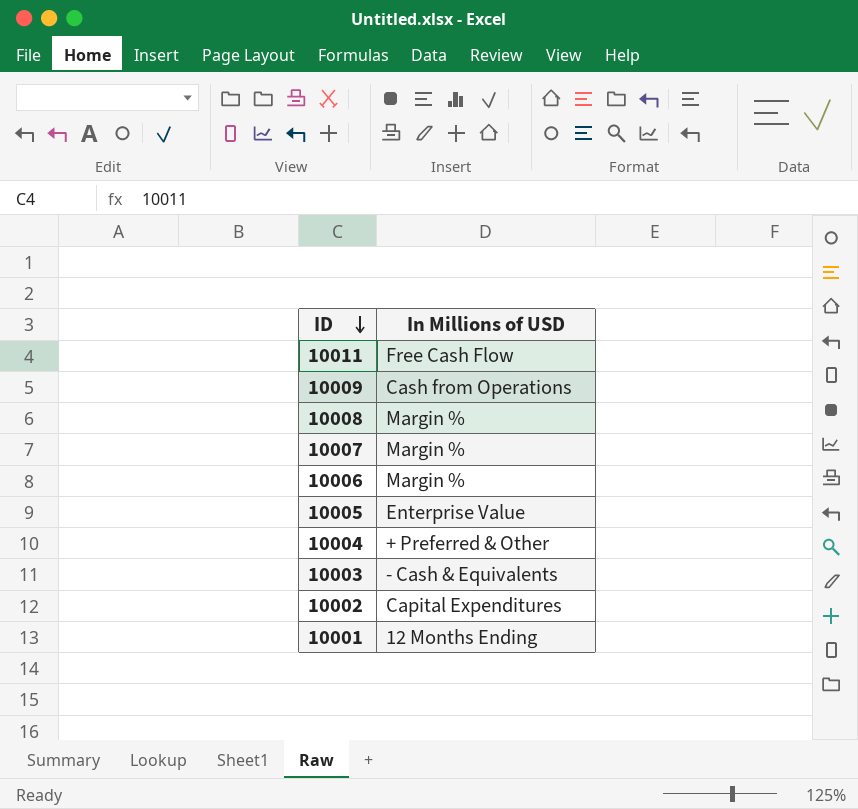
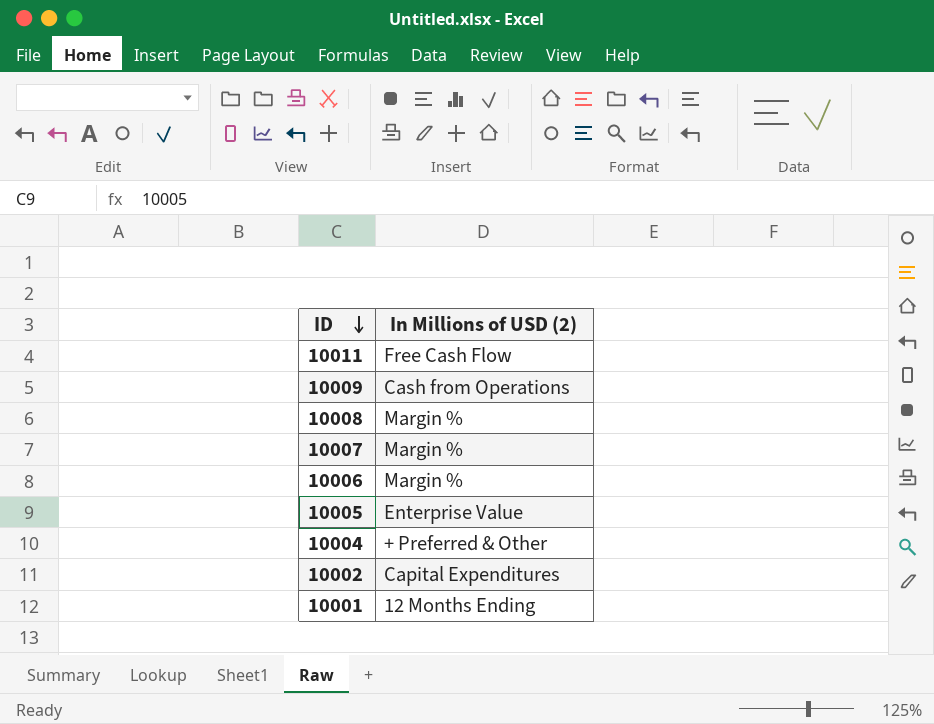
column name: In Millions of USD -> In Millions of USD (2)
row 10003: - Cash & Equivalents -> none

